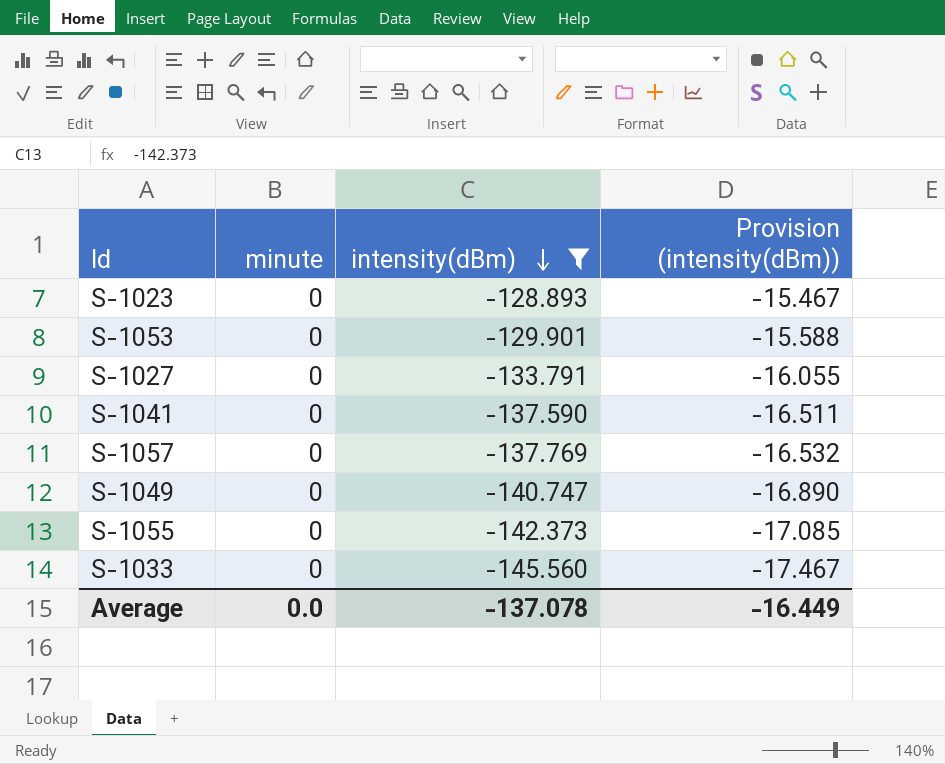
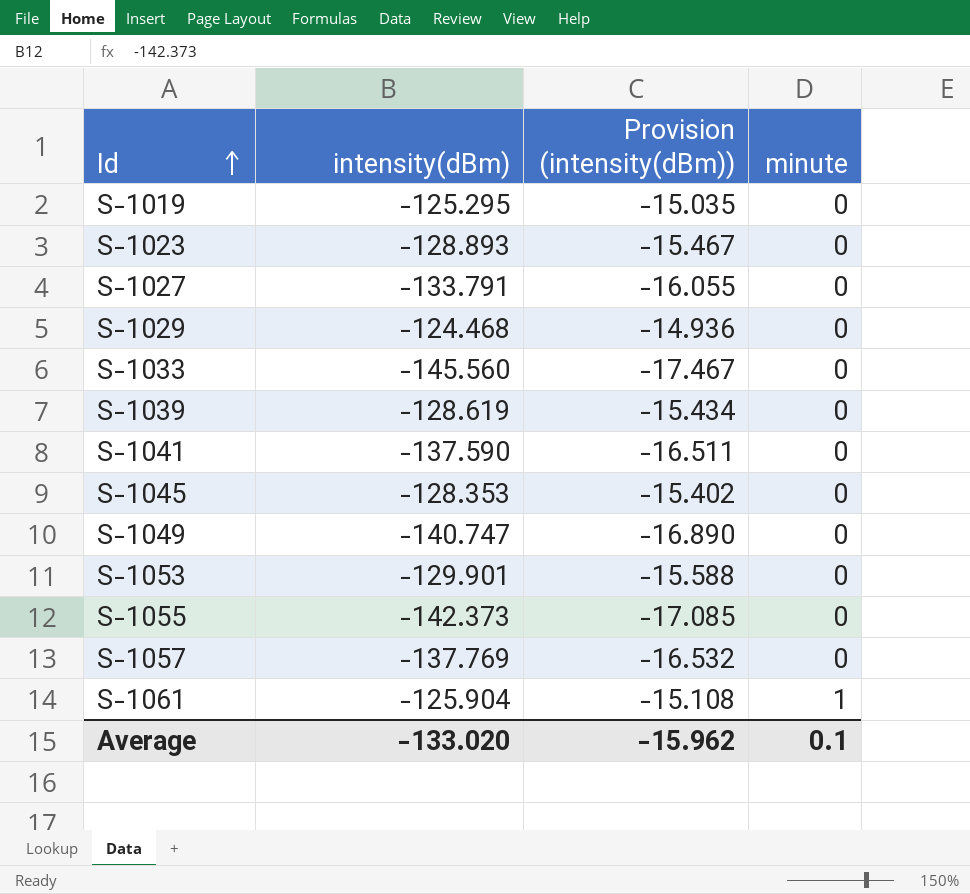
filter: intensity(dBm) <= -128.893 -> none
row order: intensity(dBm) descending -> Id ascending
column minute | position: 2 -> 4
Average | intensity(dBm): -137.078 -> -133.020
Average | Provision (intensity(dBm)): -16.449 -> -15.962
Average | minute: 0.0 -> 0.1

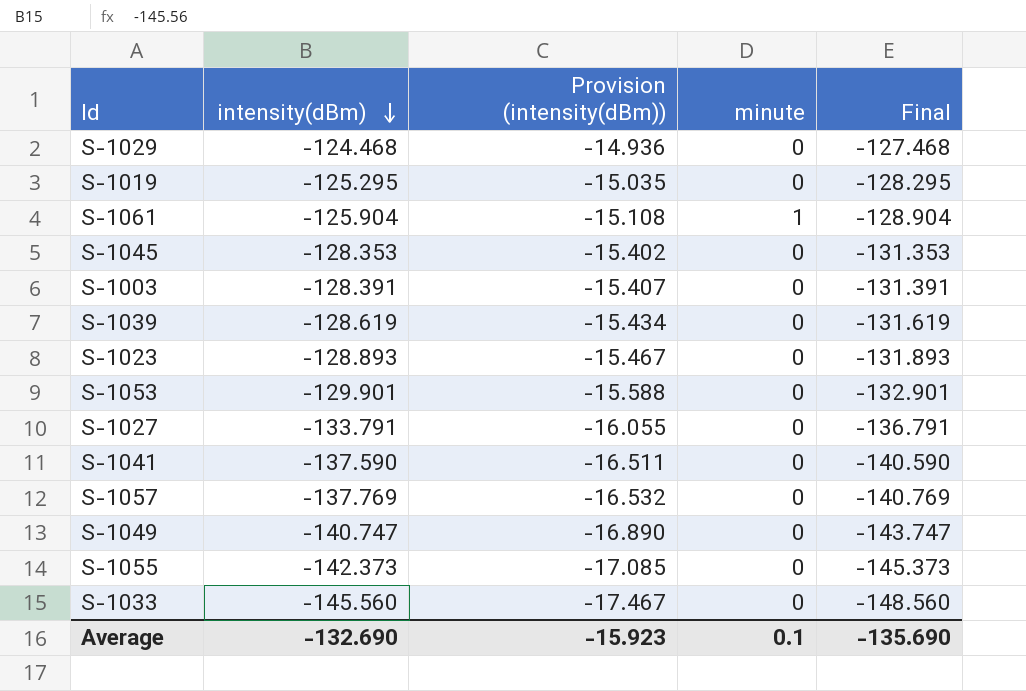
row order: Id ascending -> intensity(dBm) descending
column Final | formula: none -> [intensity(dBm)] - 3
row S-1003: none -> -128.391 | -15.407 | 0 | -131.391
Average | intensity(dBm): -133.020 -> -132.690
Average | Provision (intensity(dBm)): -15.962 -> -15.923

